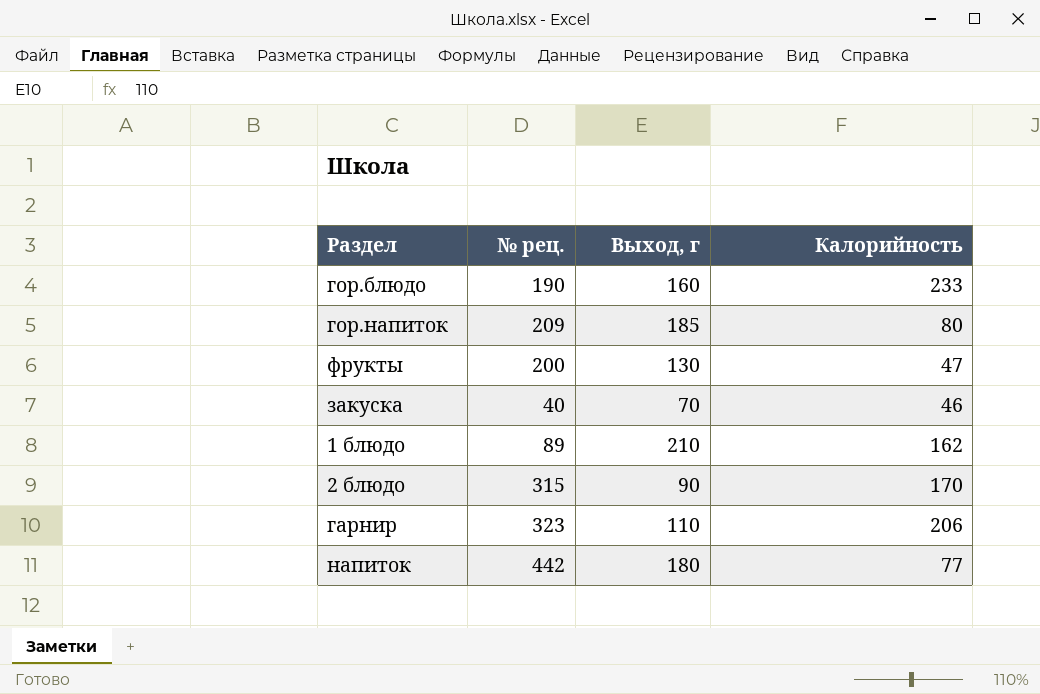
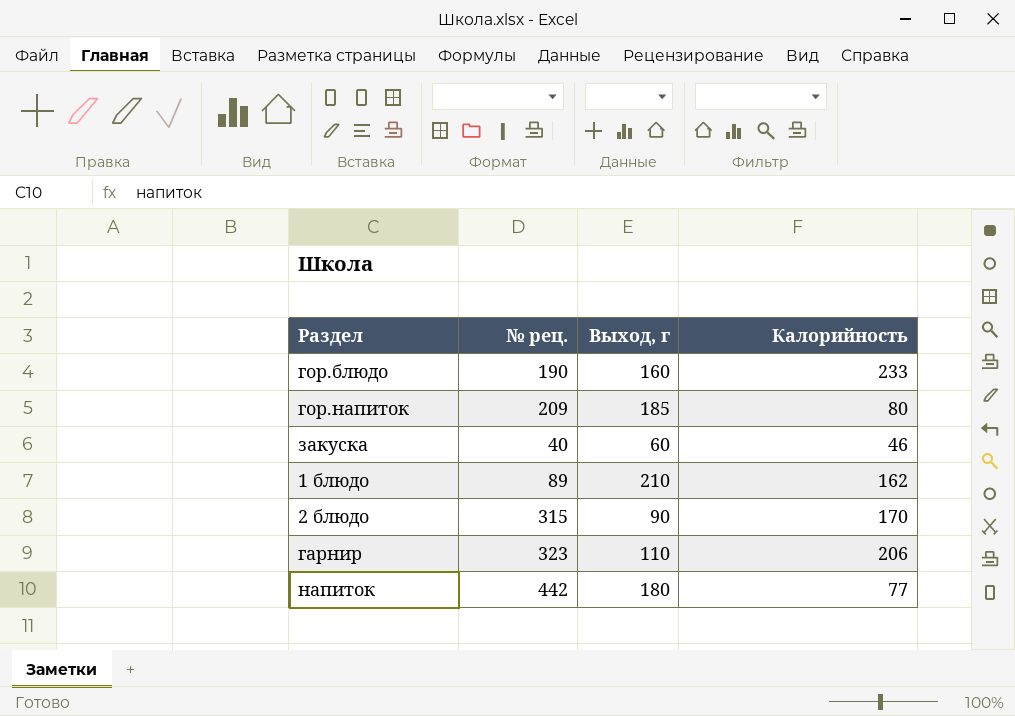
row фрукты: 200 | 130 | 47 -> none
закуска | Выход, г: 70 -> 60

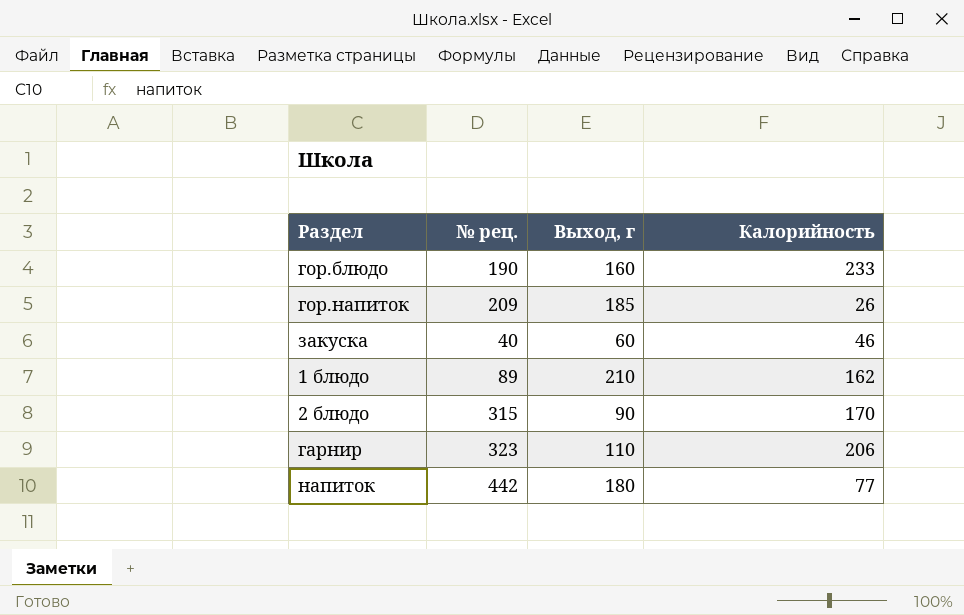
гор.напиток | Калорийность: 80 -> 26

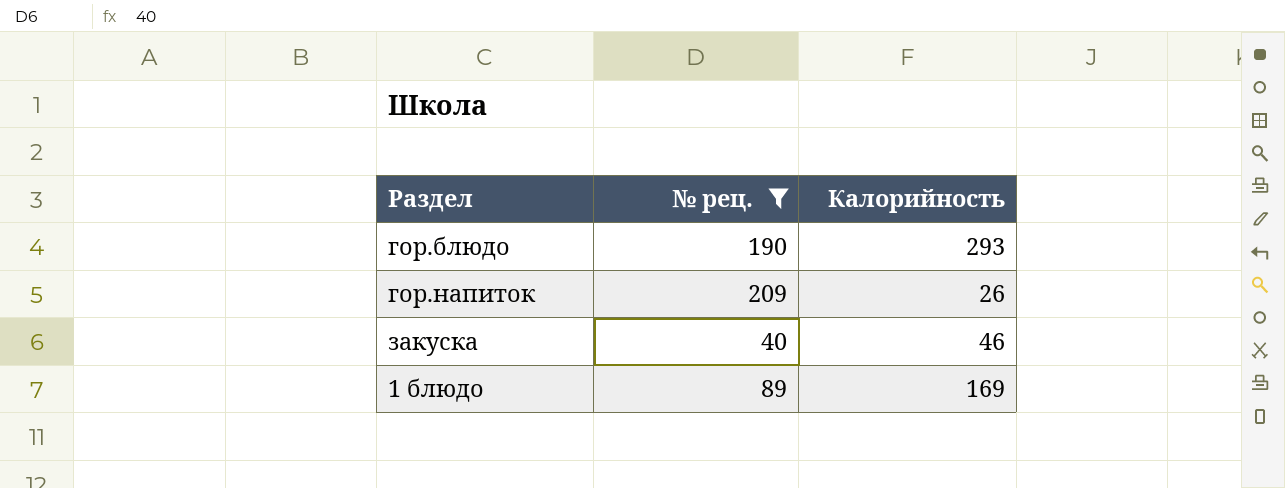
filter: none -> № рец. <= 209
column Выход, г | position: 3 -> none
гор.блюдо | Калорийность: 233 -> 293
1 блюдо | Калорийность: 162 -> 169

